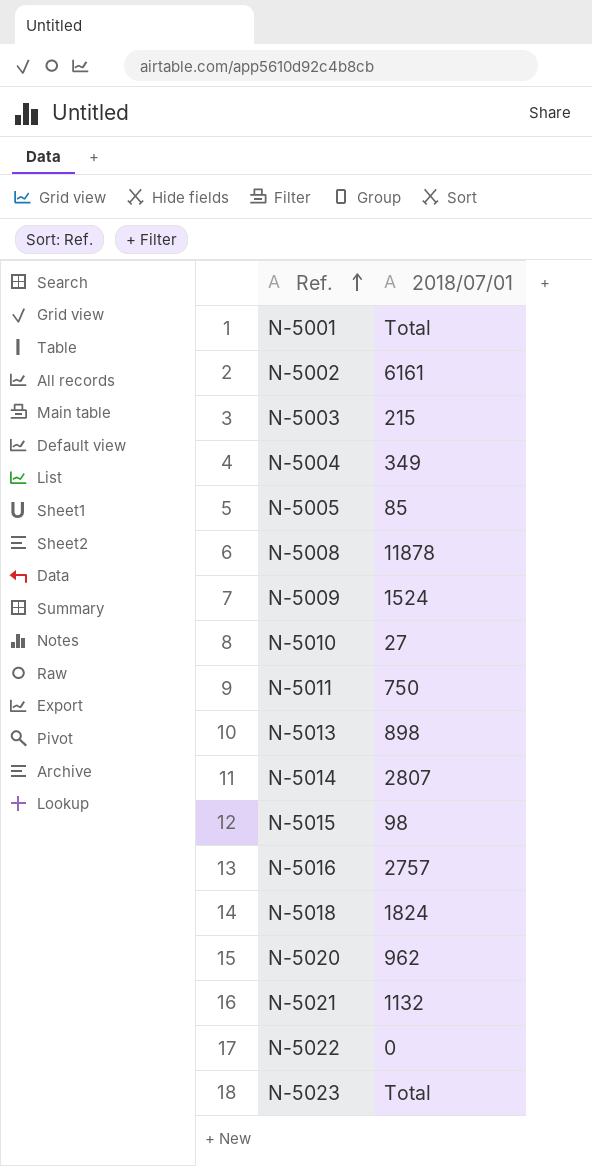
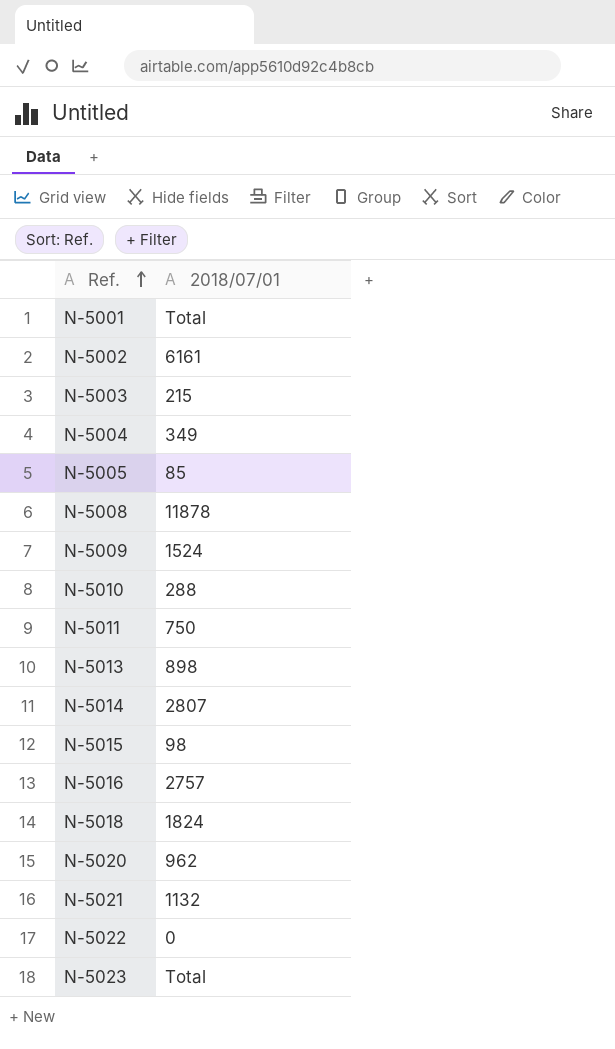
N-5010 | 2018/07/01: 27 -> 288

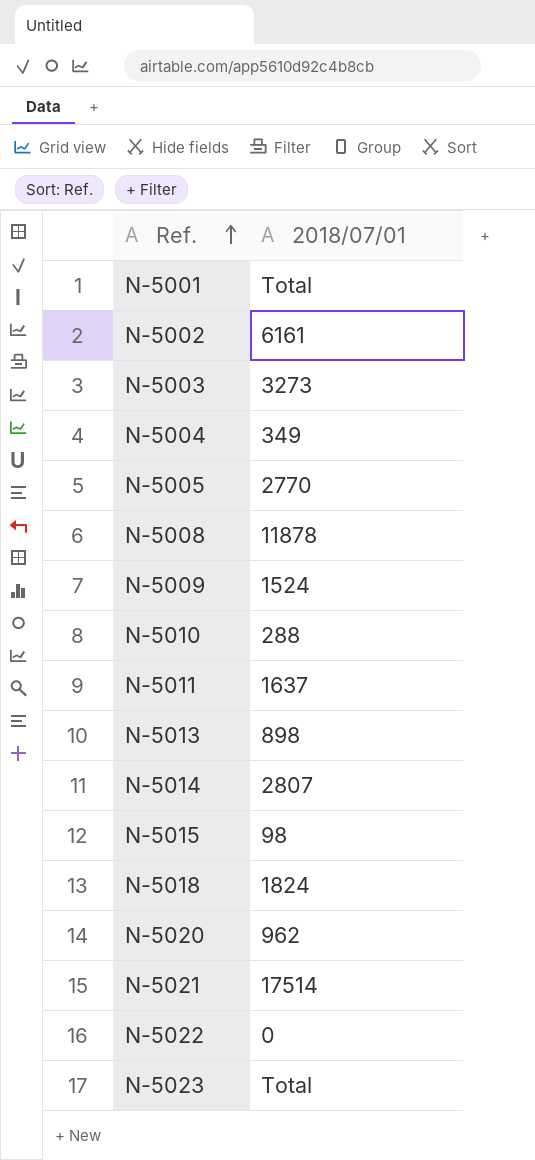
row N-5016: 2757 -> none
N-5003 | 2018/07/01: 215 -> 3273
N-5005 | 2018/07/01: 85 -> 2770
N-5011 | 2018/07/01: 750 -> 1637
N-5021 | 2018/07/01: 1132 -> 17514

